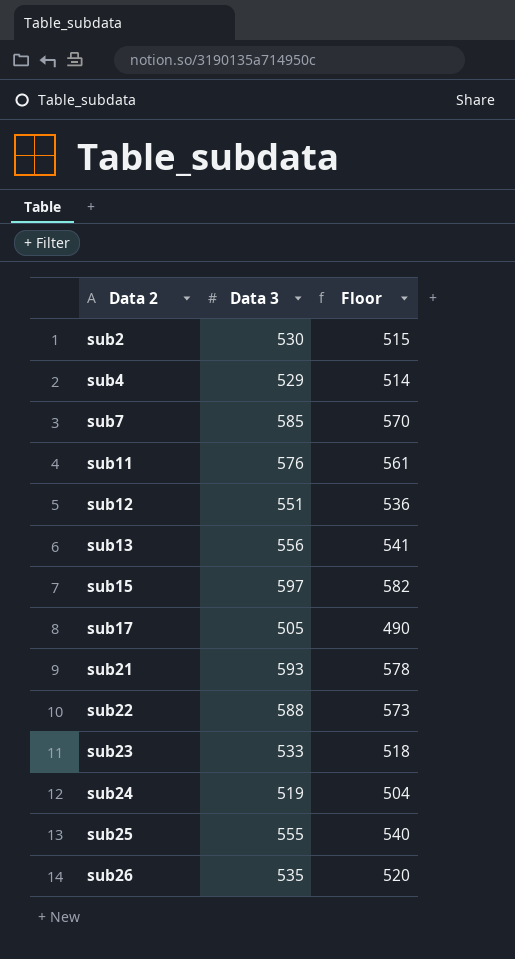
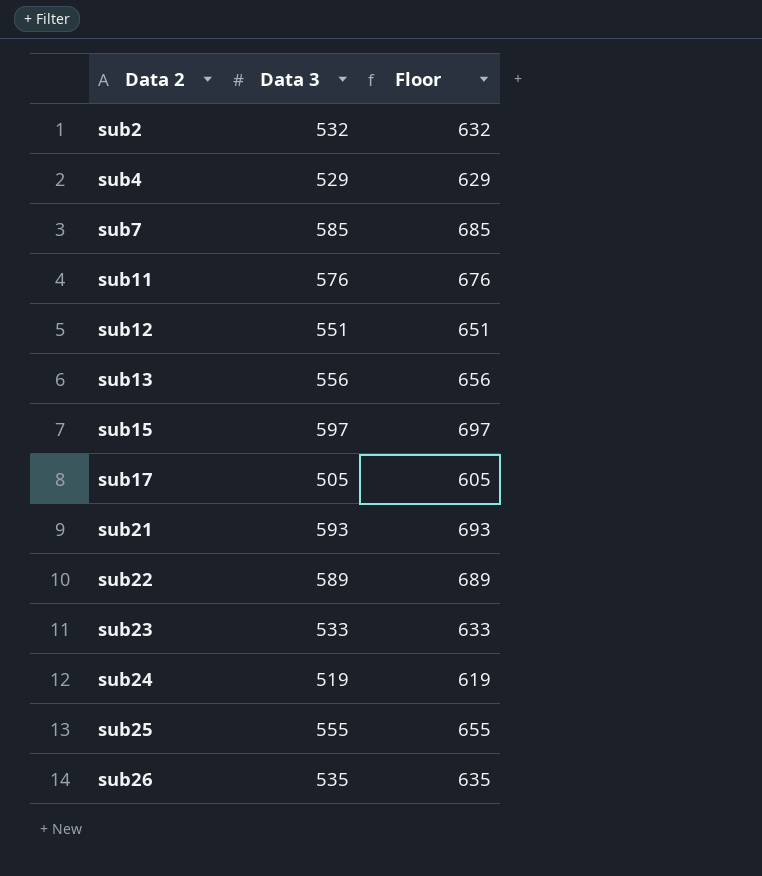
column Floor | formula: [Data 3] - 15 -> [Data 3] + 100
sub2 | Data 3: 530 -> 532
sub22 | Data 3: 588 -> 589

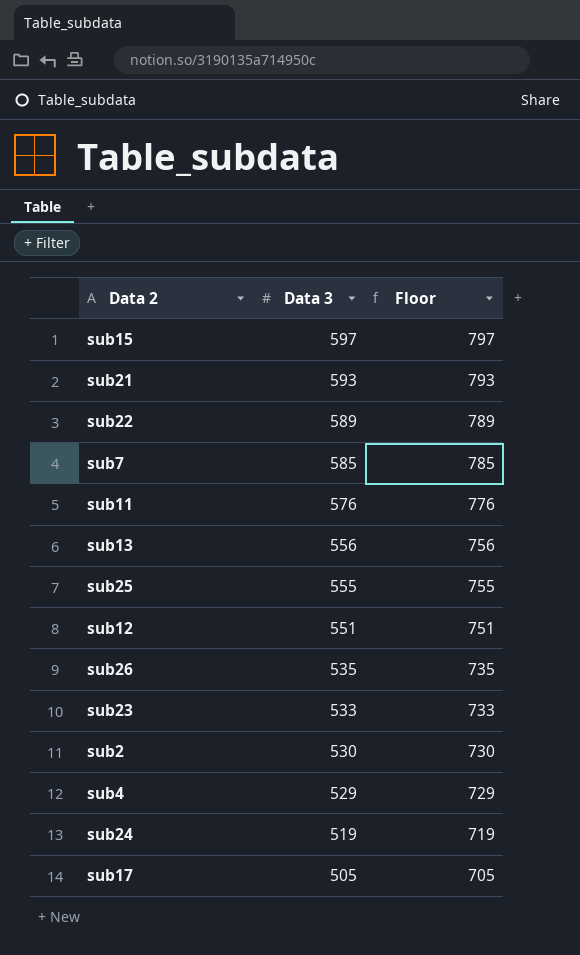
row order: Data 2 ascending -> Data 3 descending
column Floor | formula: [Data 3] + 100 -> [Data 3] + 200
sub2 | Data 3: 532 -> 530

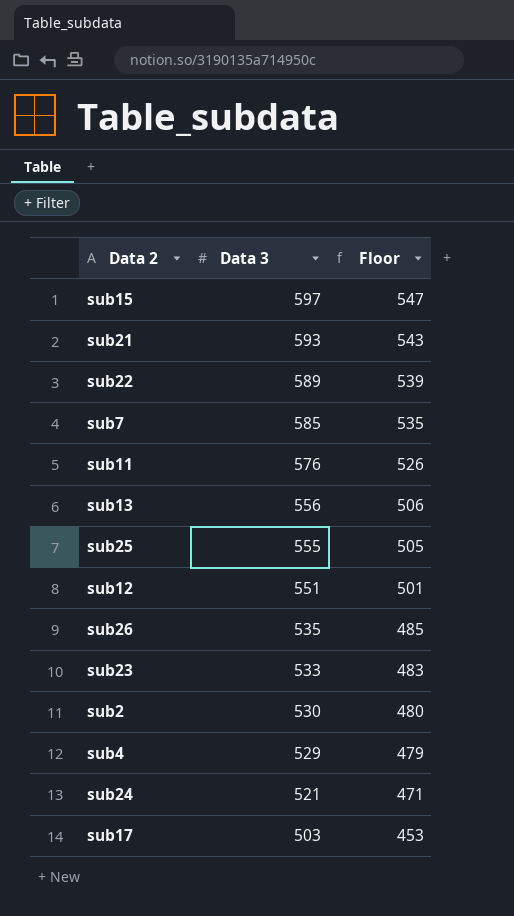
column Floor | formula: [Data 3] + 200 -> [Data 3] - 50
sub24 | Data 3: 519 -> 521
sub17 | Data 3: 505 -> 503

